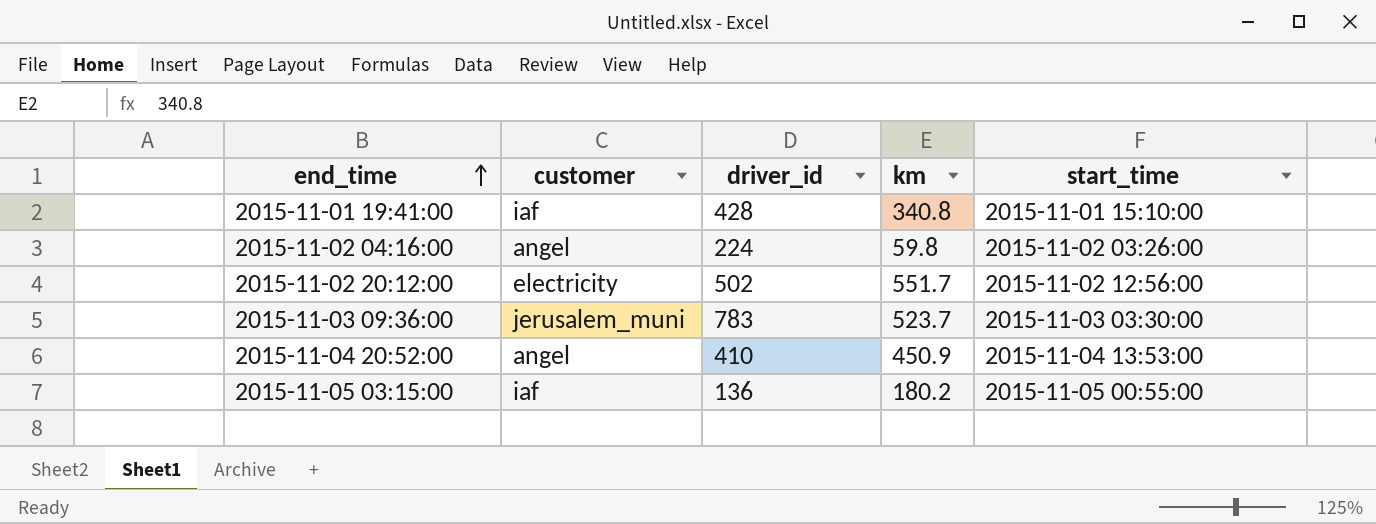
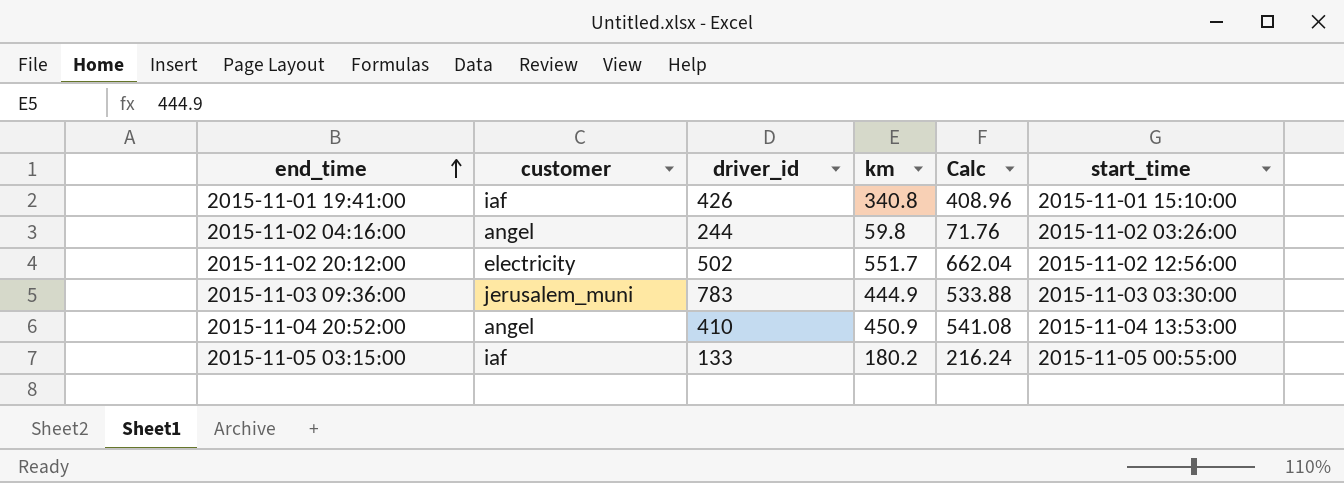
column Calc | formula: none -> [km] * 1.2
2015-11-01 19:41:00 | driver_id: 428 -> 426
2015-11-02 04:16:00 | driver_id: 224 -> 244
2015-11-03 09:36:00 | km: 523.7 -> 444.9
2015-11-05 03:15:00 | driver_id: 136 -> 133

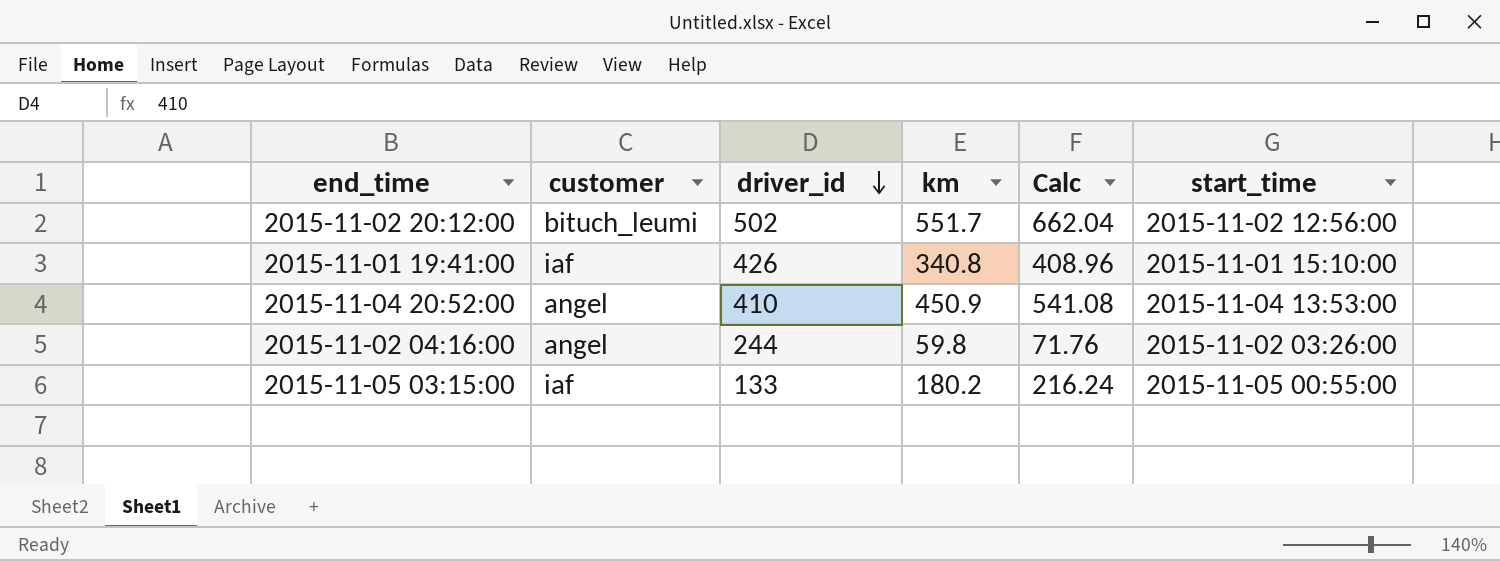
row order: end_time ascending -> driver_id descending
row 2015-11-03 09:36:00: jerusalem_muni | 783 | 444.9 | 533.88 | 2015-11-03 03:30:00 -> none
2015-11-02 20:12:00 | customer: electricity -> bituch_leumi

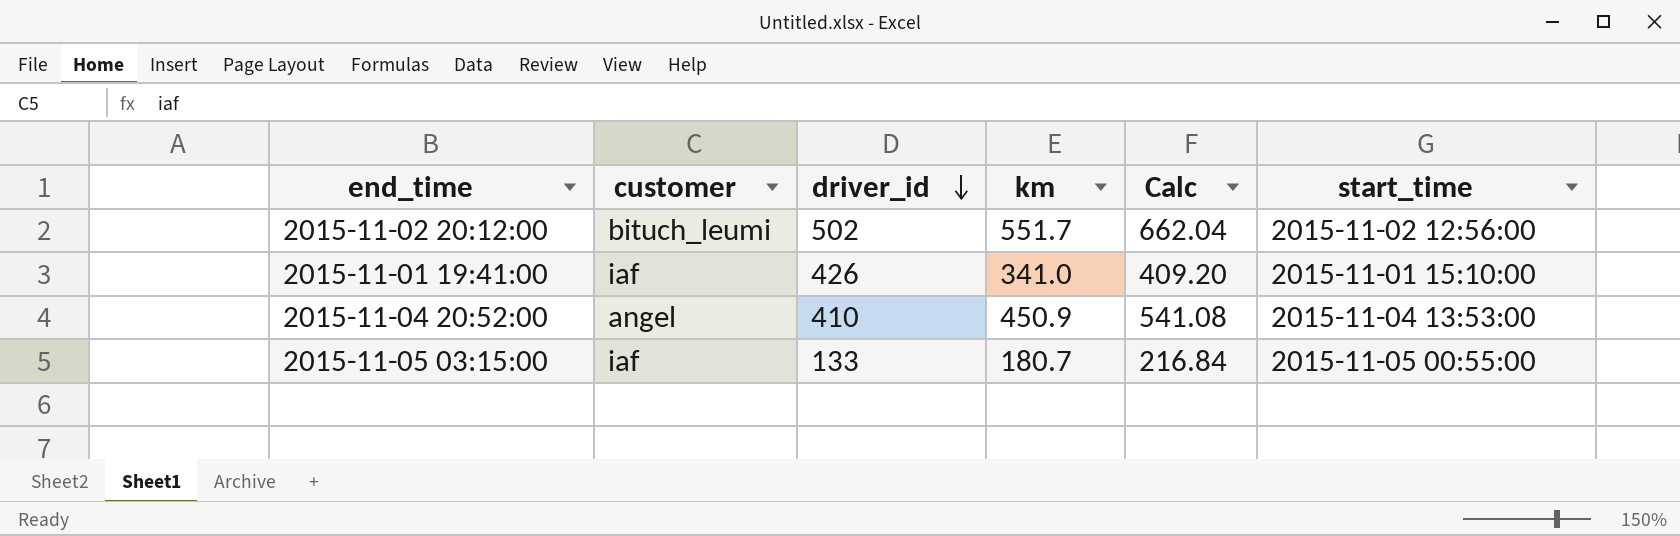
row 2015-11-02 04:16:00: angel | 244 | 59.8 | 71.76 | 2015-11-02 03:26:00 -> none
2015-11-01 19:41:00 | km: 340.8 -> 341.0
2015-11-01 19:41:00 | Calc: 408.96 -> 409.20
2015-11-05 03:15:00 | km: 180.2 -> 180.7
2015-11-05 03:15:00 | Calc: 216.24 -> 216.84

